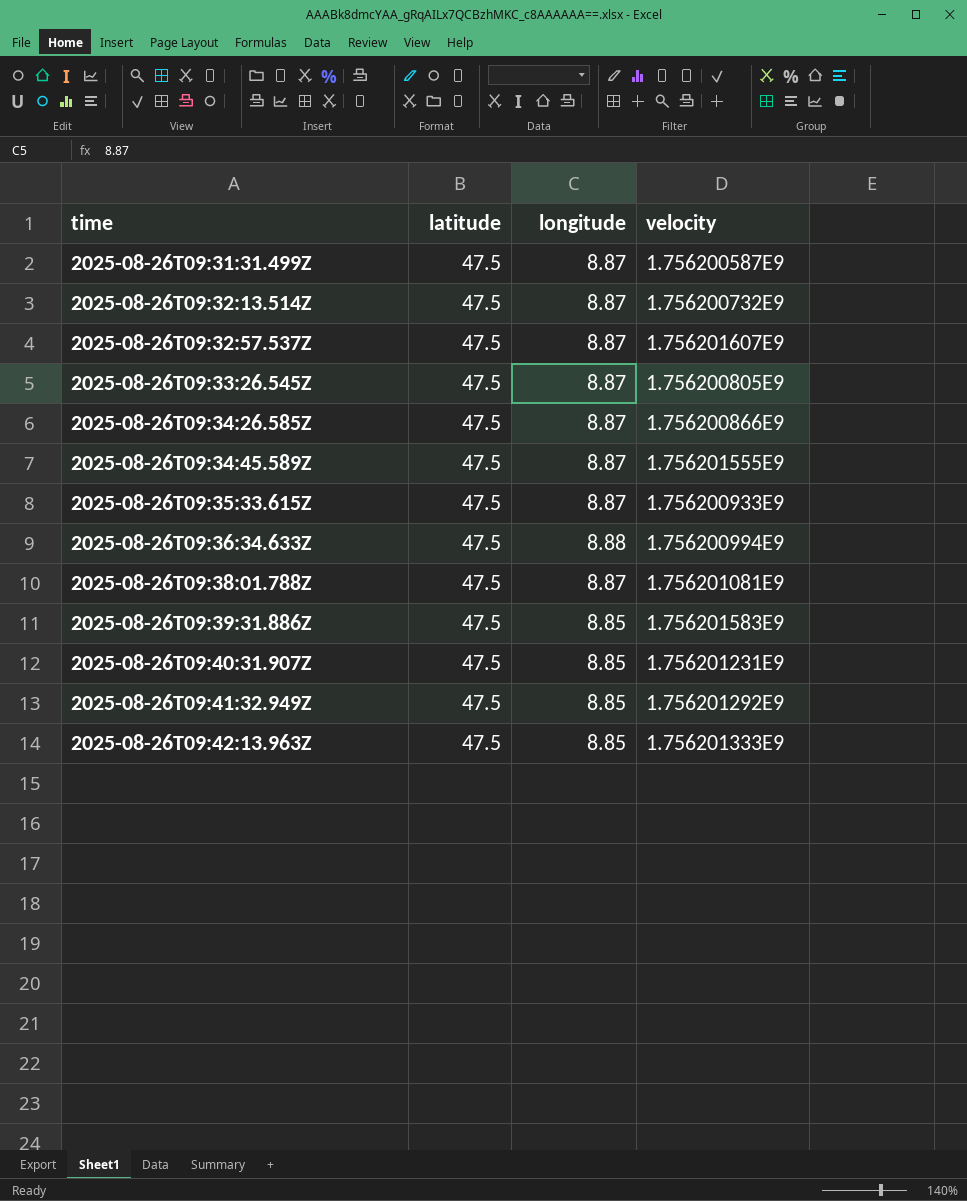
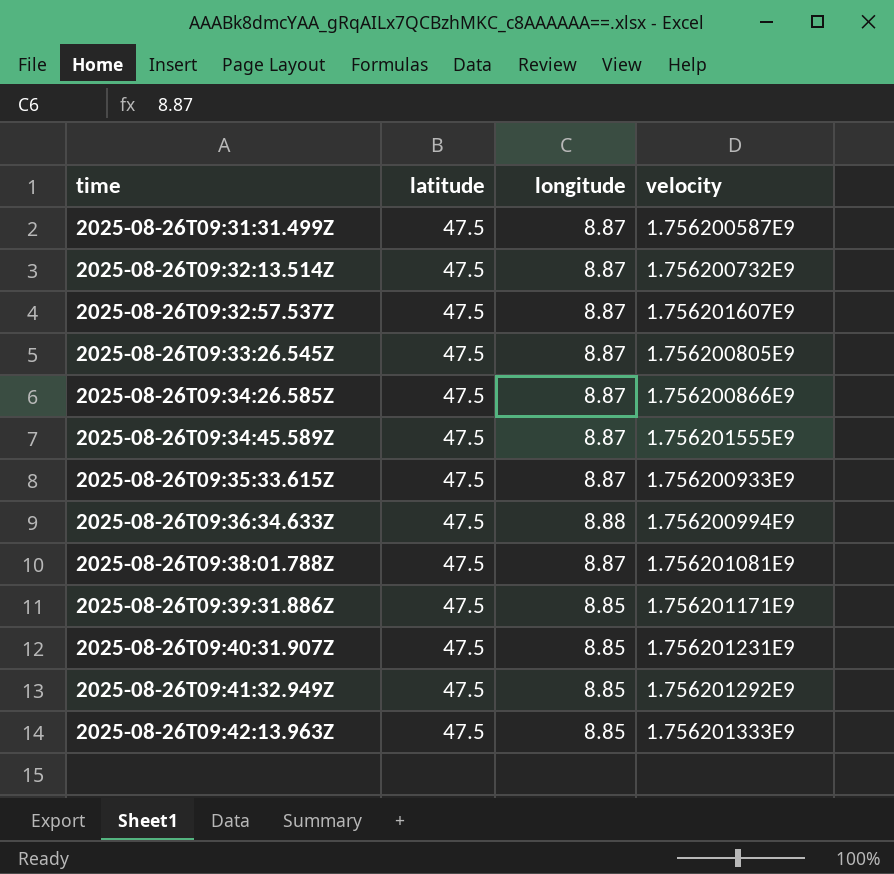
2025-08-26T09:39:31.886Z | velocity: 1.756201583E9 -> 1.756201171E9

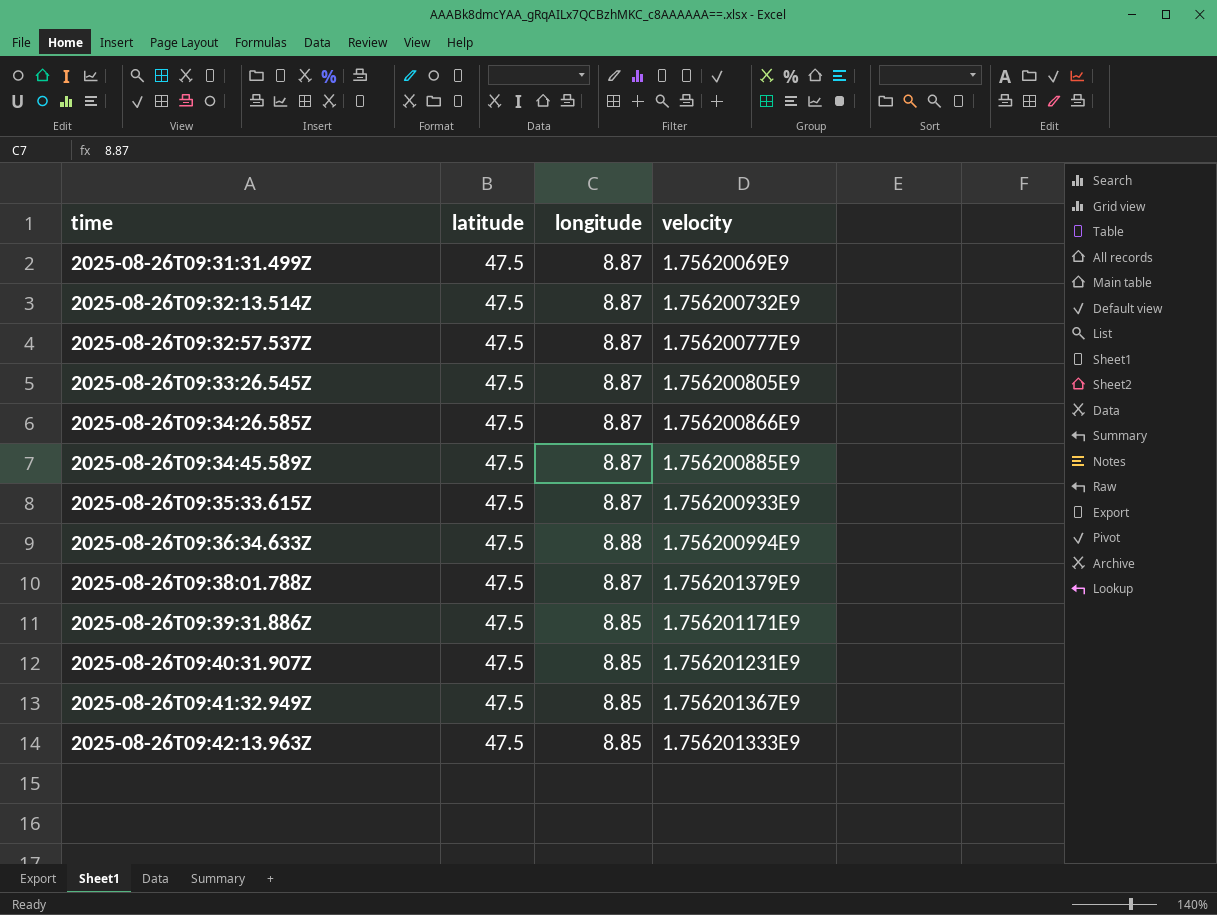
2025-08-26T09:31:31.499Z | velocity: 1.756200587E9 -> 1.75620069E9
2025-08-26T09:32:57.537Z | velocity: 1.756201607E9 -> 1.756200777E9
2025-08-26T09:34:45.589Z | velocity: 1.756201555E9 -> 1.756200885E9
2025-08-26T09:38:01.788Z | velocity: 1.756201081E9 -> 1.756201379E9
2025-08-26T09:41:32.949Z | velocity: 1.756201292E9 -> 1.756201367E9

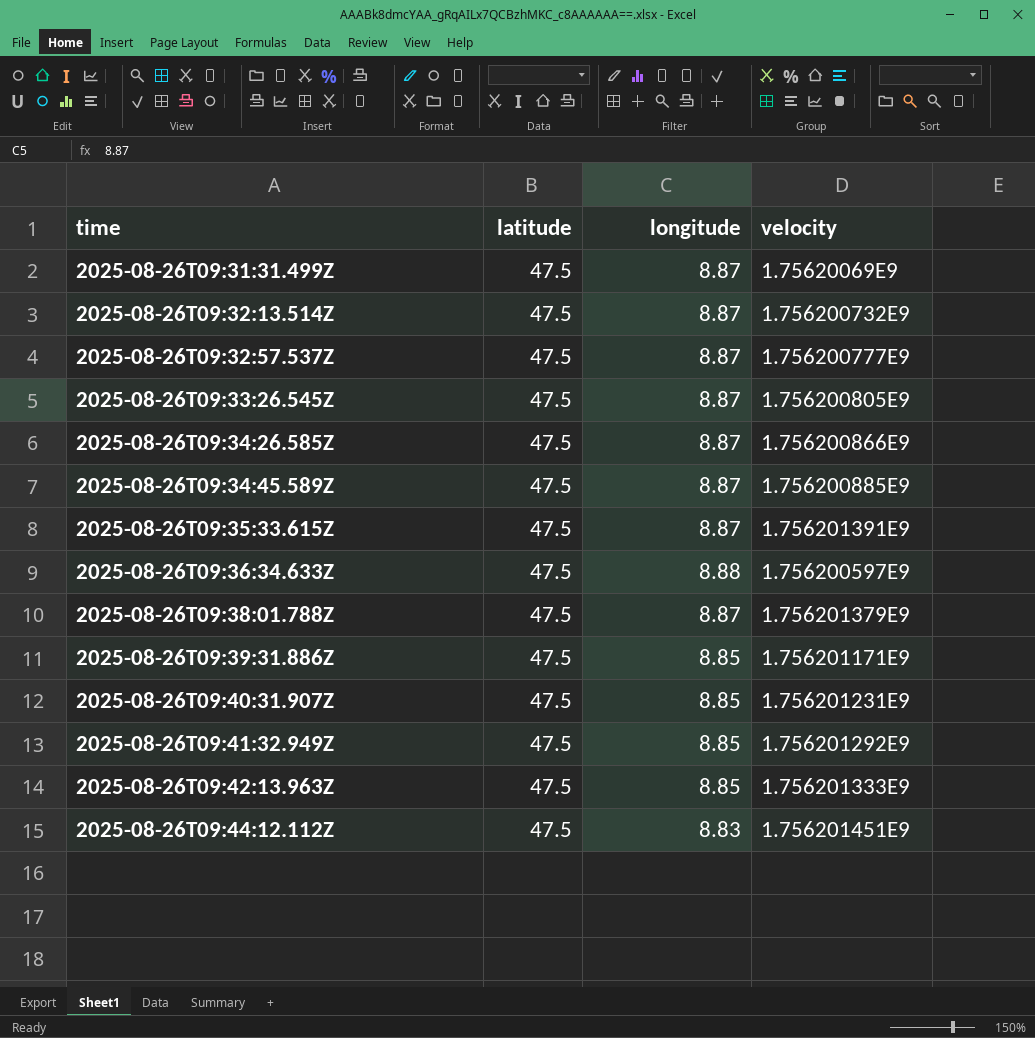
2025-08-26T09:35:33.615Z | velocity: 1.756200933E9 -> 1.756201391E9
2025-08-26T09:36:34.633Z | velocity: 1.756200994E9 -> 1.756200597E9
2025-08-26T09:41:32.949Z | velocity: 1.756201367E9 -> 1.756201292E9
row 2025-08-26T09:44:12.112Z: none -> 47.5 | 8.83 | 1.756201451E9

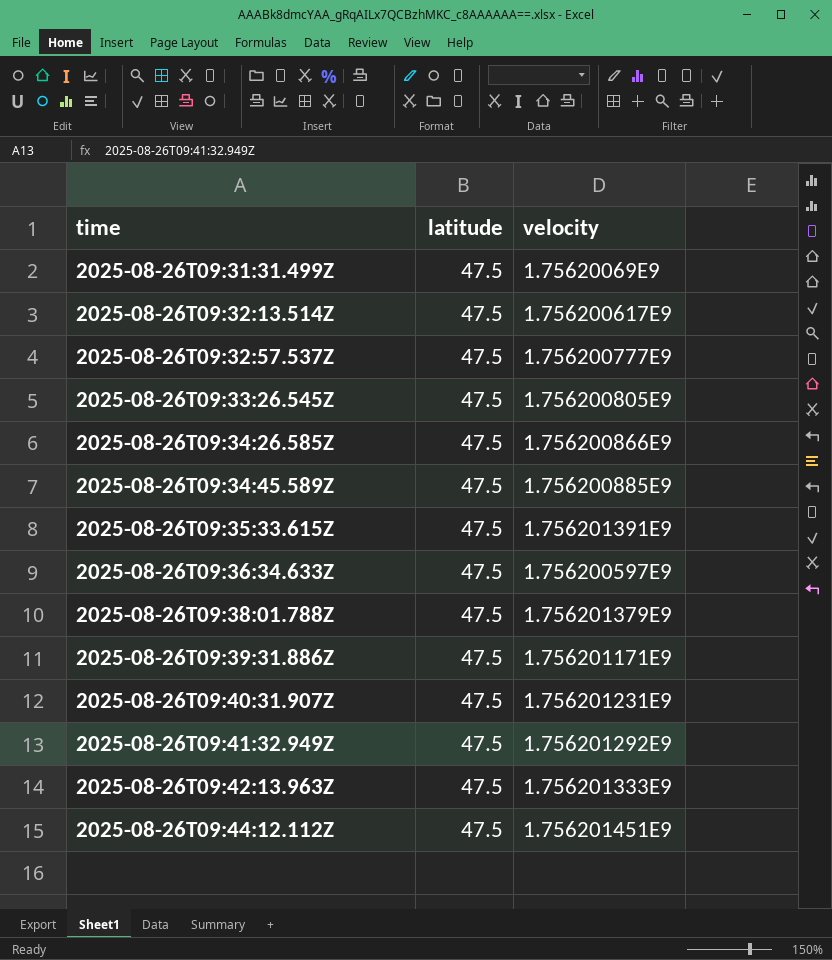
column longitude | position: 3 -> none
2025-08-26T09:32:13.514Z | velocity: 1.756200732E9 -> 1.756200617E9

